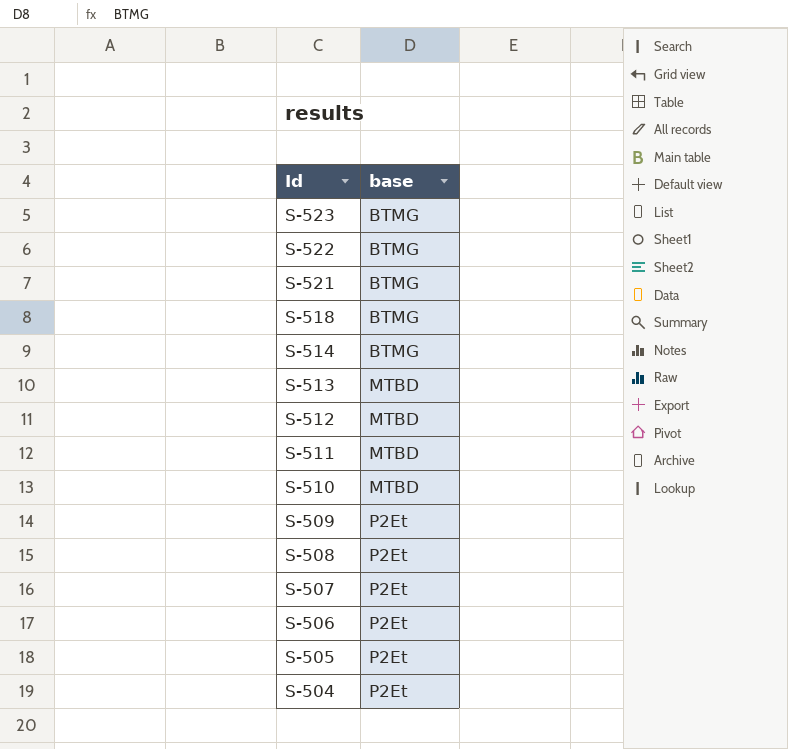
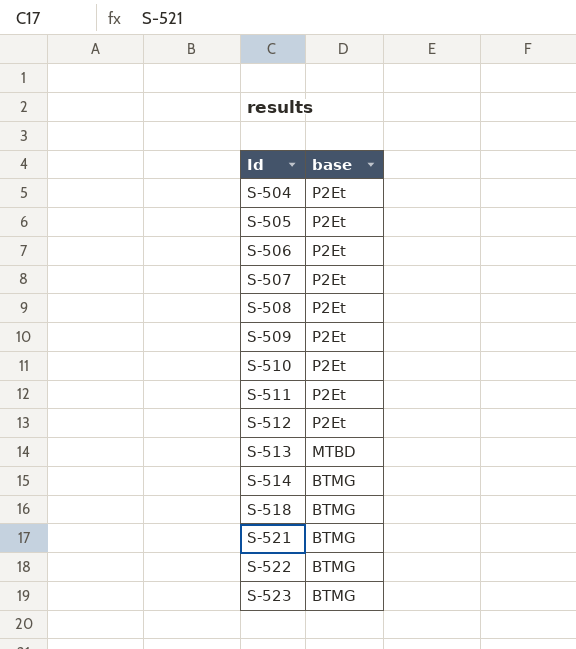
row order: Id descending -> Id ascending
S-510 | base: MTBD -> P2Et
S-511 | base: MTBD -> P2Et
S-512 | base: MTBD -> P2Et

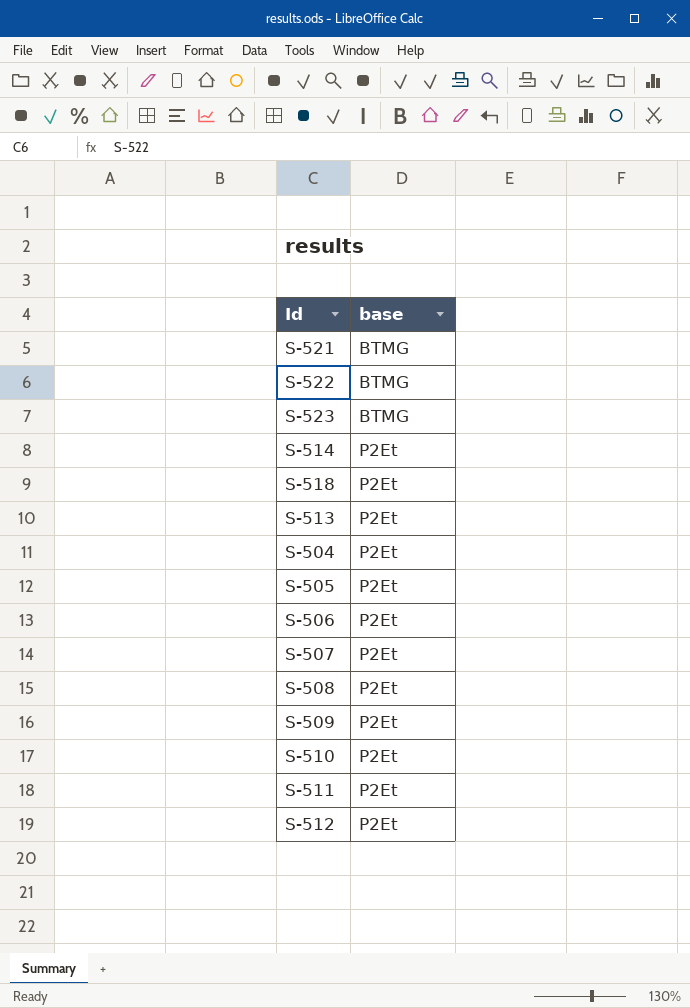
row order: Id ascending -> base ascending
S-514 | base: BTMG -> P2Et
S-518 | base: BTMG -> P2Et
S-513 | base: MTBD -> P2Et

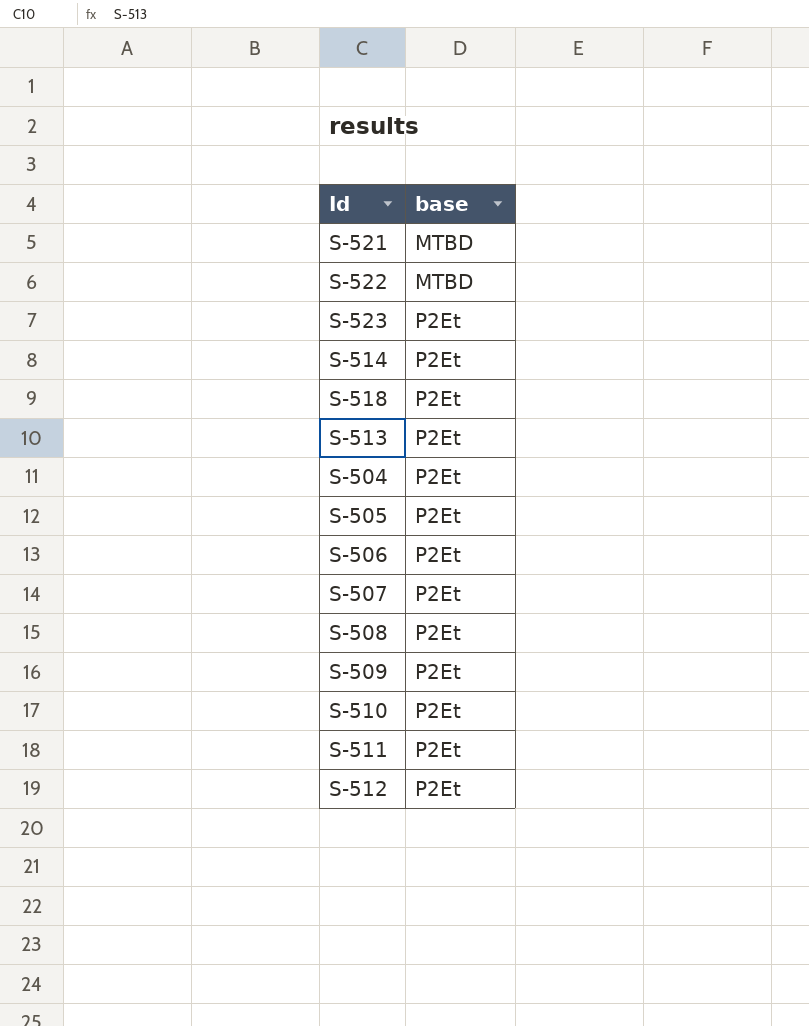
S-521 | base: BTMG -> MTBD
S-522 | base: BTMG -> MTBD
S-523 | base: BTMG -> P2Et

